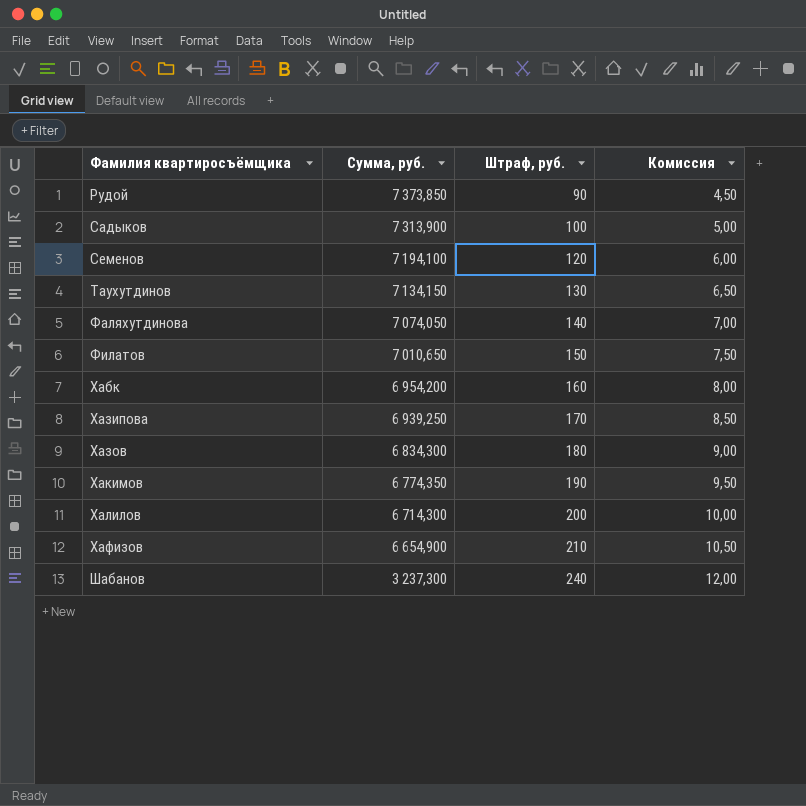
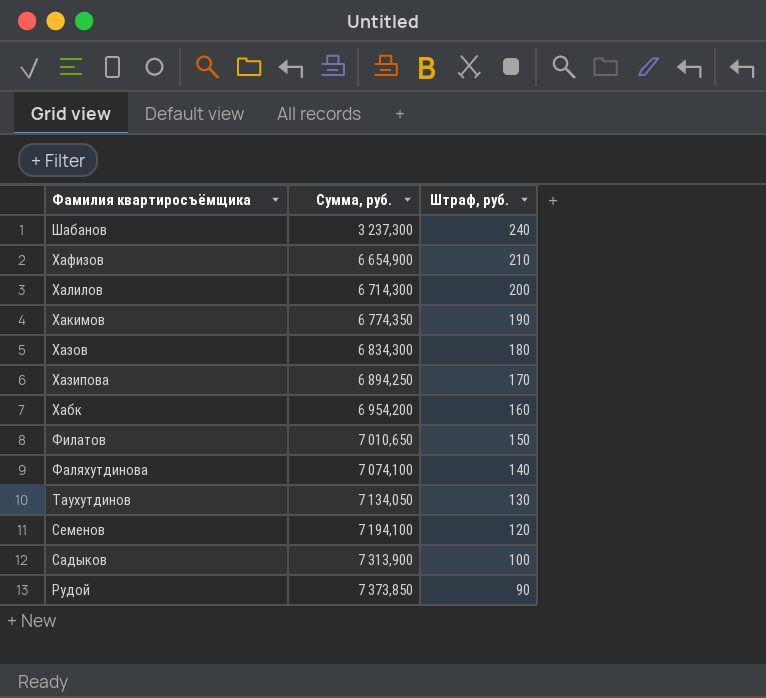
row order: Фамилия квартиросъёмщика ascending -> Фамилия квартиросъёмщика descending
column Комиссия | formula: [Штраф, руб.] * 0,05 -> none
Хазипова | Сумма, руб.: 6 939,250 -> 6 894,250
Фаляхутдинова | Сумма, руб.: 7 074,050 -> 7 074,100
Таухутдинов | Сумма, руб.: 7 134,150 -> 7 134,050

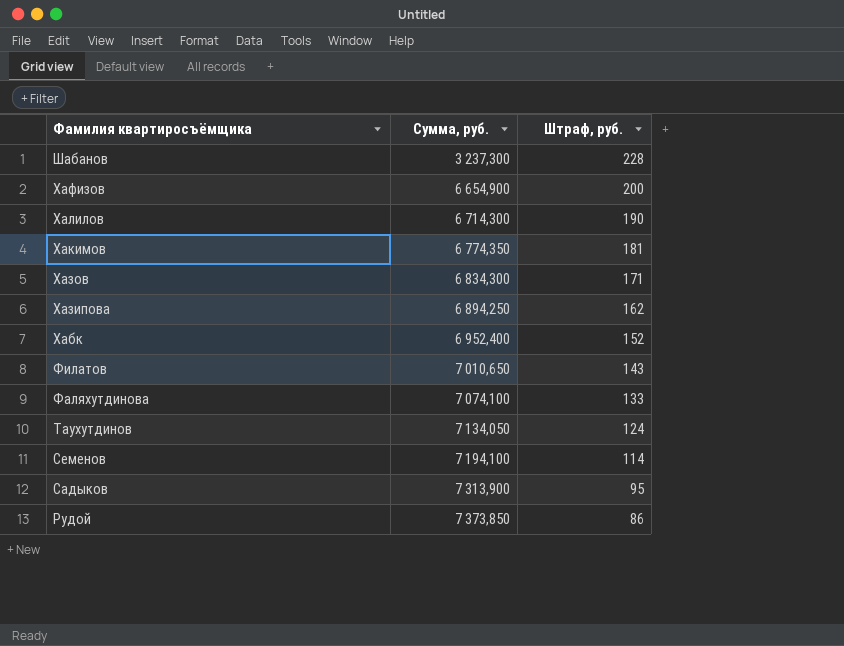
Шабанов | Штраф, руб.: 240 -> 228
Хафизов | Штраф, руб.: 210 -> 200
Халилов | Штраф, руб.: 200 -> 190
Хакимов | Штраф, руб.: 190 -> 181
Хазов | Штраф, руб.: 180 -> 171
Хазипова | Штраф, руб.: 170 -> 162
Хабк | Сумма, руб.: 6 954,200 -> 6 952,400
Хабк | Штраф, руб.: 160 -> 152
Филатов | Штраф, руб.: 150 -> 143
Фаляхутдинова | Штраф, руб.: 140 -> 133
Таухутдинов | Штраф, руб.: 130 -> 124
Семенов | Штраф, руб.: 120 -> 114
Садыков | Штраф, руб.: 100 -> 95
Рудой | Штраф, руб.: 90 -> 86

